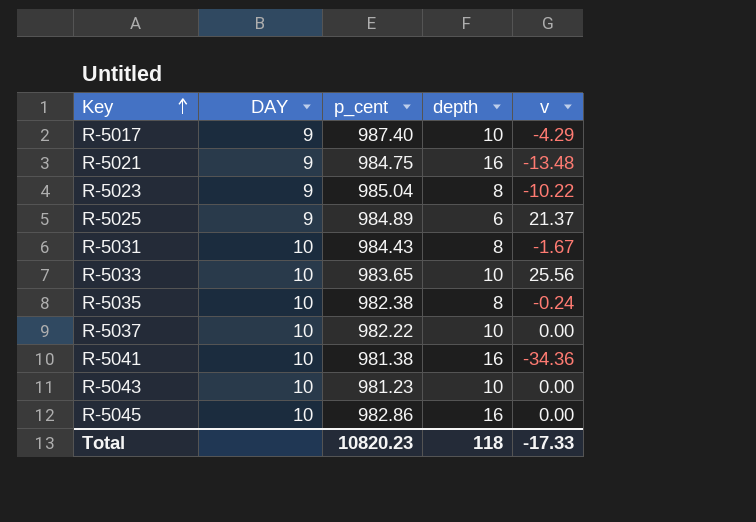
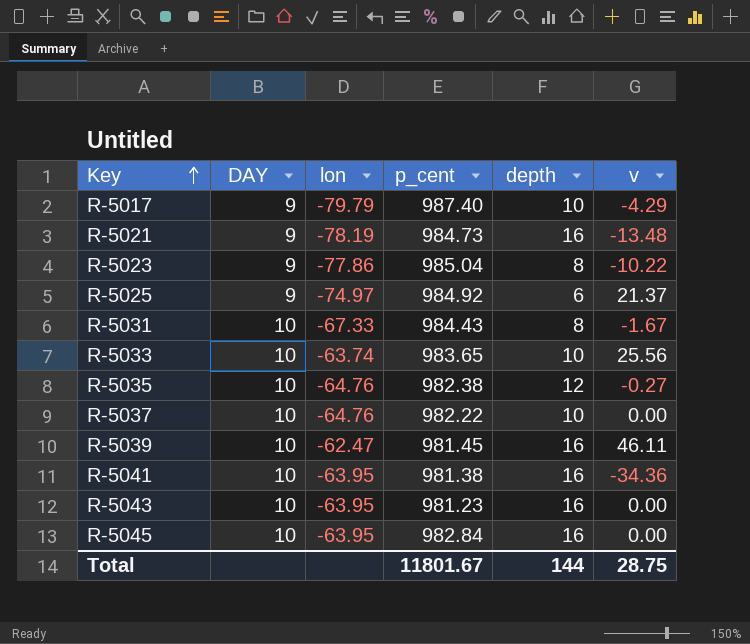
column lon | position: none -> 3
R-5021 | p_cent: 984.75 -> 984.73
R-5025 | p_cent: 984.89 -> 984.92
R-5035 | depth: 8 -> 12
R-5035 | v: -0.24 -> -0.27
row R-5039: none -> 10 | -62.47 | 981.45 | 16 | 46.11
R-5043 | depth: 10 -> 16
R-5045 | p_cent: 982.86 -> 982.84
Total | p_cent: 10820.23 -> 11801.67
Total | depth: 118 -> 144
Total | v: -17.33 -> 28.75

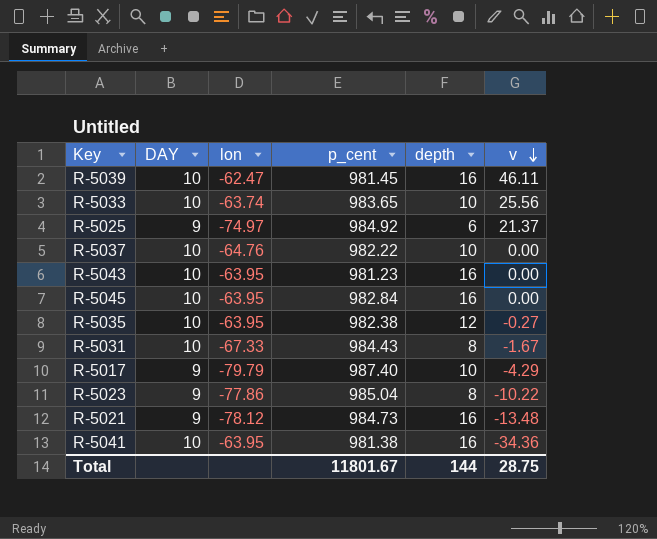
row order: Key ascending -> v descending
R-5035 | lon: -64.76 -> -63.95
R-5021 | lon: -78.19 -> -78.12

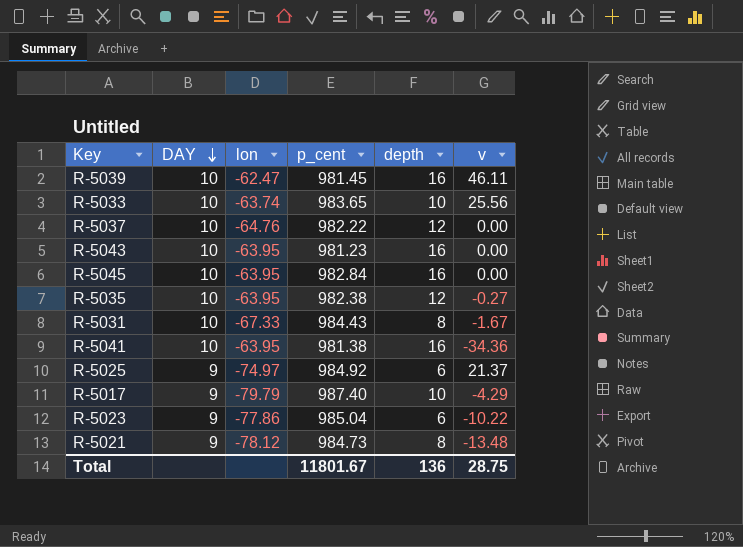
row order: v descending -> DAY descending
R-5037 | depth: 10 -> 12
R-5023 | depth: 8 -> 6
R-5021 | depth: 16 -> 8
Total | depth: 144 -> 136

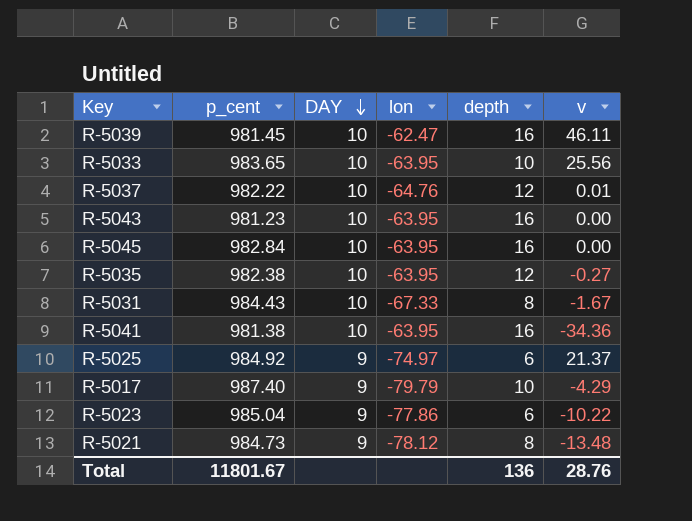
column p_cent | position: 4 -> 2
R-5033 | lon: -63.74 -> -63.95
R-5037 | v: 0.00 -> 0.01
Total | v: 28.75 -> 28.76

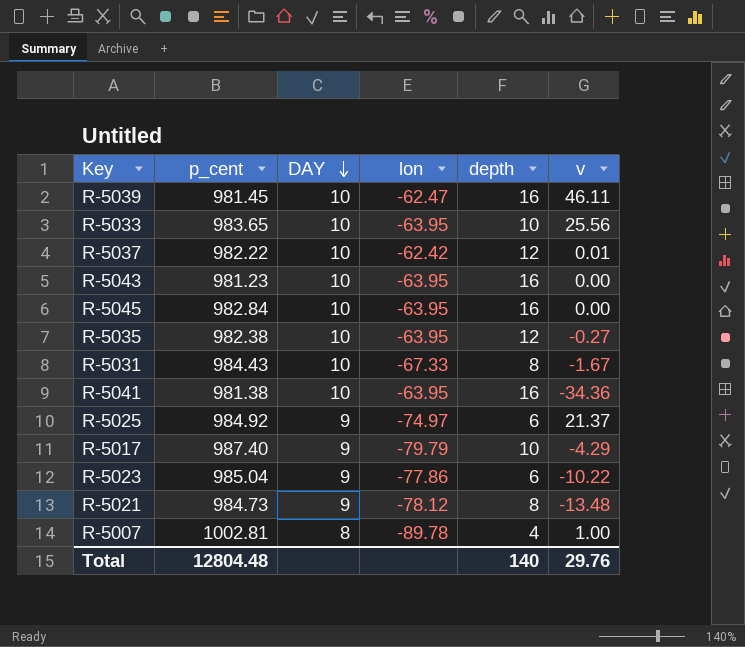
R-5037 | lon: -64.76 -> -62.42
row R-5007: none -> 1002.81 | 8 | -89.78 | 4 | 1.00
Total | p_cent: 11801.67 -> 12804.48
Total | depth: 136 -> 140
Total | v: 28.76 -> 29.76

